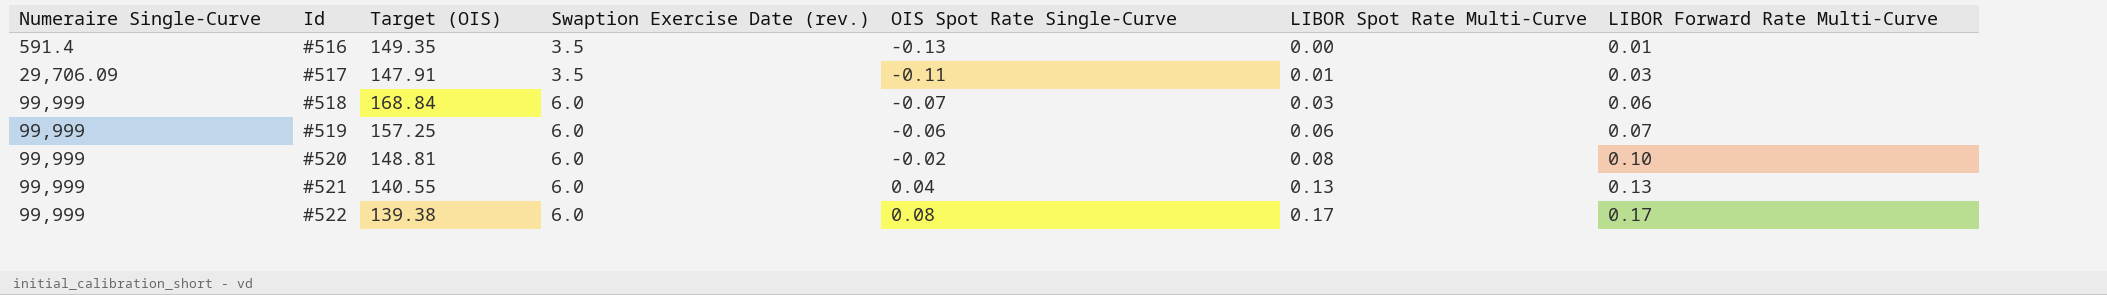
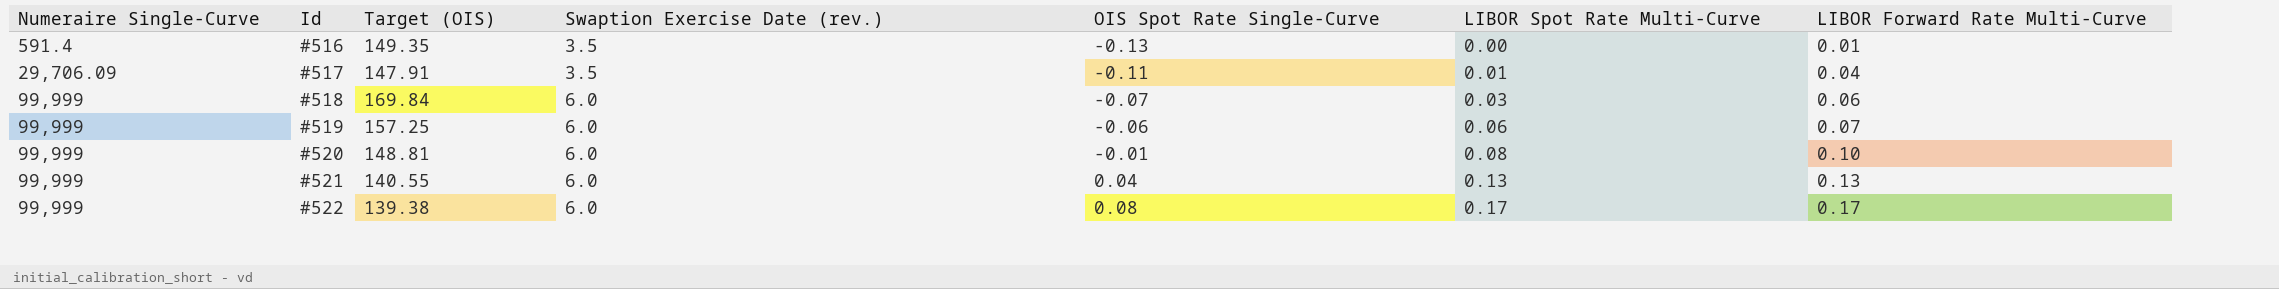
#517 | LIBOR Forward Rate Multi-Curve: 0.03 -> 0.04
#518 | Target (OIS): 168.84 -> 169.84
#520 | OIS Spot Rate Single-Curve: -0.02 -> -0.01

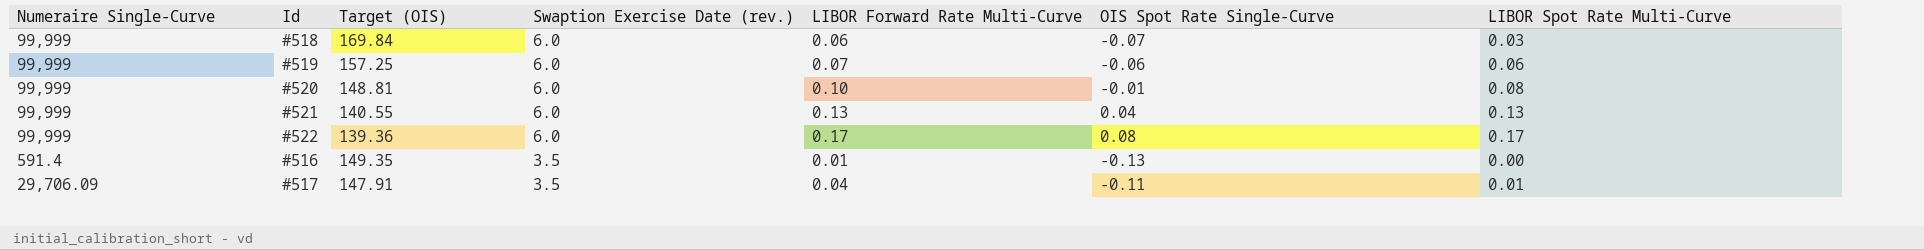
row order: Numeraire Single-Curve ascending -> Swaption Exercise Date (rev.) descending
column LIBOR Forward Rate Multi-Curve | position: 7 -> 5
#522 | Target (OIS): 139.38 -> 139.36

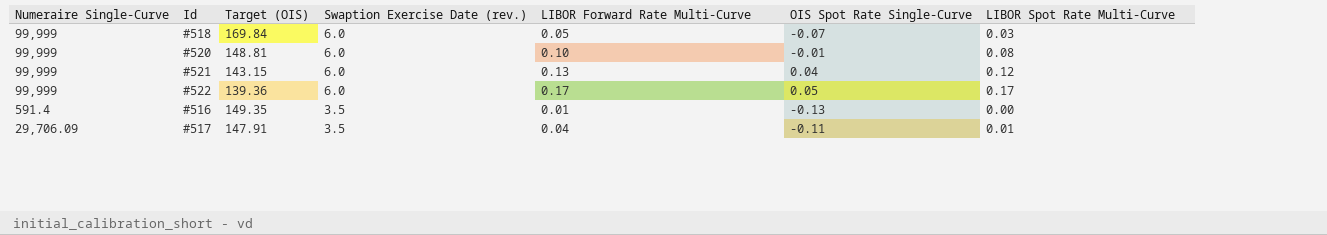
row #519: 99,999 | 157.25 | 6.0 | 0.07 | -0.06 | 0.06 -> none
#518 | LIBOR Forward Rate Multi-Curve: 0.06 -> 0.05
#521 | Target (OIS): 140.55 -> 143.15
#521 | LIBOR Spot Rate Multi-Curve: 0.13 -> 0.12
#522 | OIS Spot Rate Single-Curve: 0.08 -> 0.05

